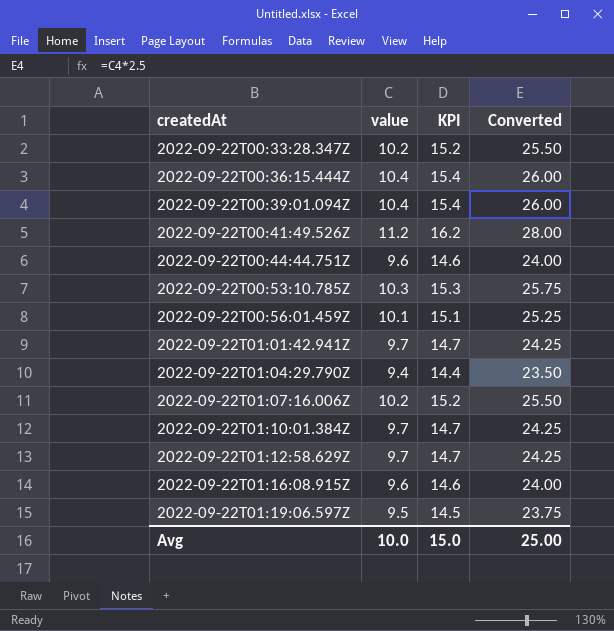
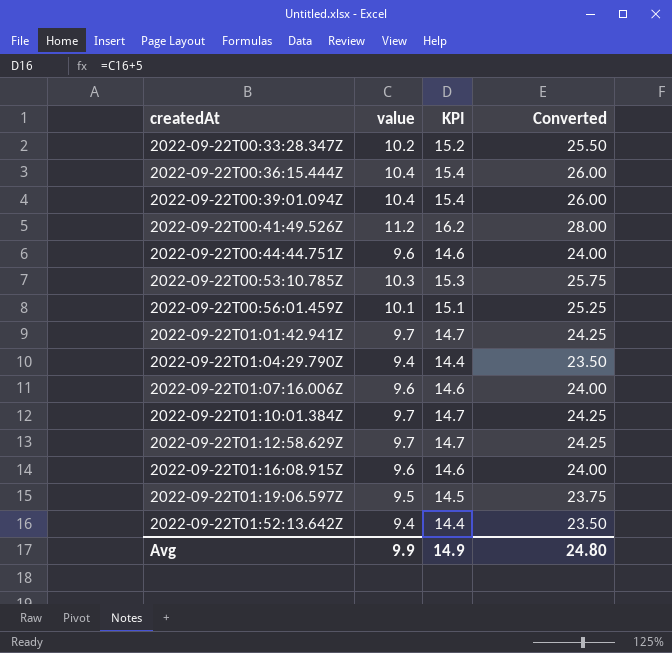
2022-09-22T01:07:16.006Z | value: 10.2 -> 9.6
2022-09-22T01:07:16.006Z | KPI: 15.2 -> 14.6
2022-09-22T01:07:16.006Z | Converted: 25.50 -> 24.00
row 2022-09-22T01:52:13.642Z: none -> 9.4 | 14.4 | 23.50
Avg | value: 10.0 -> 9.9
Avg | KPI: 15.0 -> 14.9
Avg | Converted: 25.00 -> 24.80

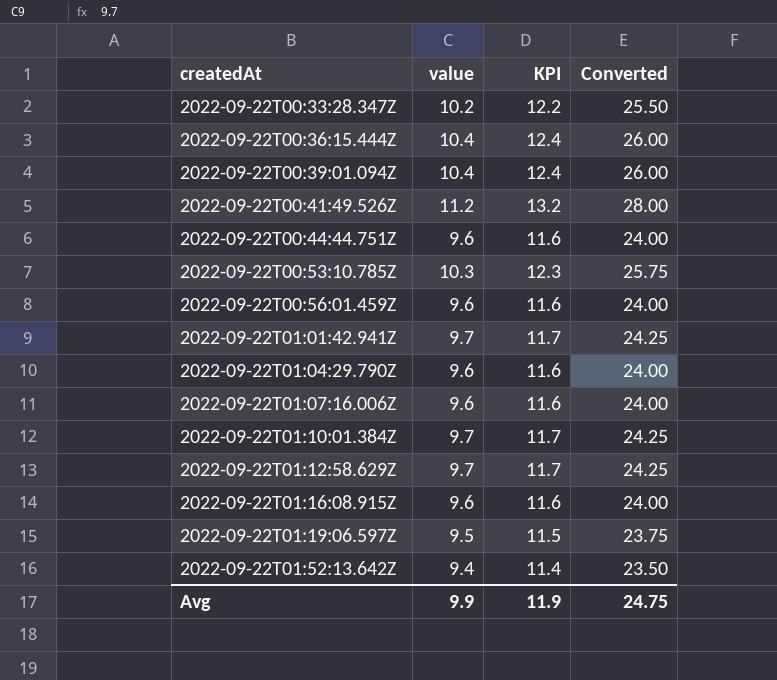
column KPI | formula: [value] + 5 -> [value] + 2
2022-09-22T00:56:01.459Z | value: 10.1 -> 9.6
2022-09-22T00:56:01.459Z | Converted: 25.25 -> 24.00
2022-09-22T01:04:29.790Z | value: 9.4 -> 9.6
2022-09-22T01:04:29.790Z | Converted: 23.50 -> 24.00
Avg | KPI: 14.9 -> 11.9
Avg | Converted: 24.80 -> 24.75

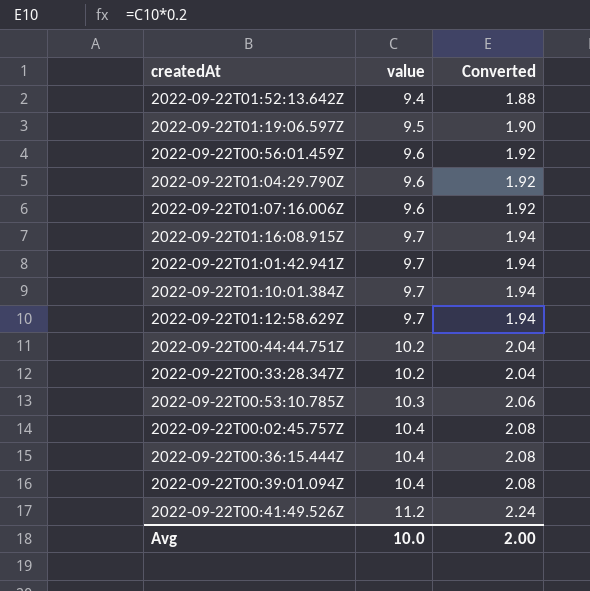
row order: createdAt ascending -> value ascending
column KPI | formula: [value] + 2 -> none
column Converted | formula: [value] * 2.5 -> [value] * 0.2
2022-09-22T01:16:08.915Z | value: 9.6 -> 9.7
2022-09-22T00:44:44.751Z | value: 9.6 -> 10.2
row 2022-09-22T00:02:45.757Z: none -> 10.4 | 2.08
Avg | value: 9.9 -> 10.0
Avg | Converted: 24.75 -> 2.00

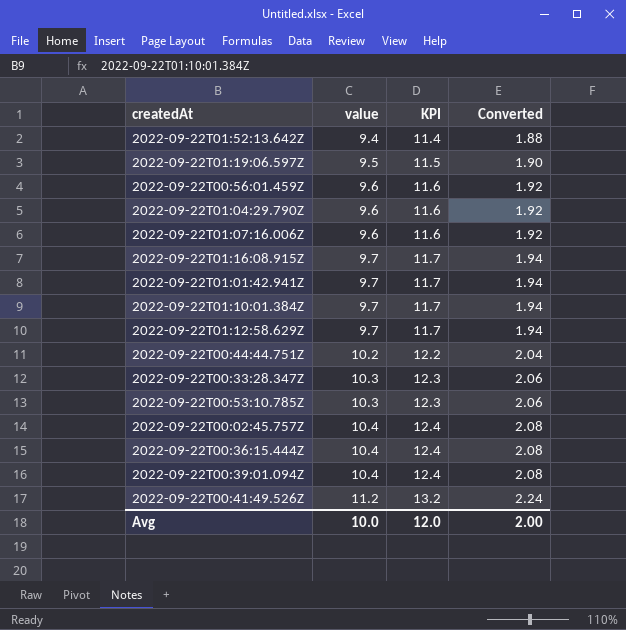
column KPI | formula: none -> [value] + 2
2022-09-22T00:33:28.347Z | value: 10.2 -> 10.3
2022-09-22T00:33:28.347Z | Converted: 2.04 -> 2.06

